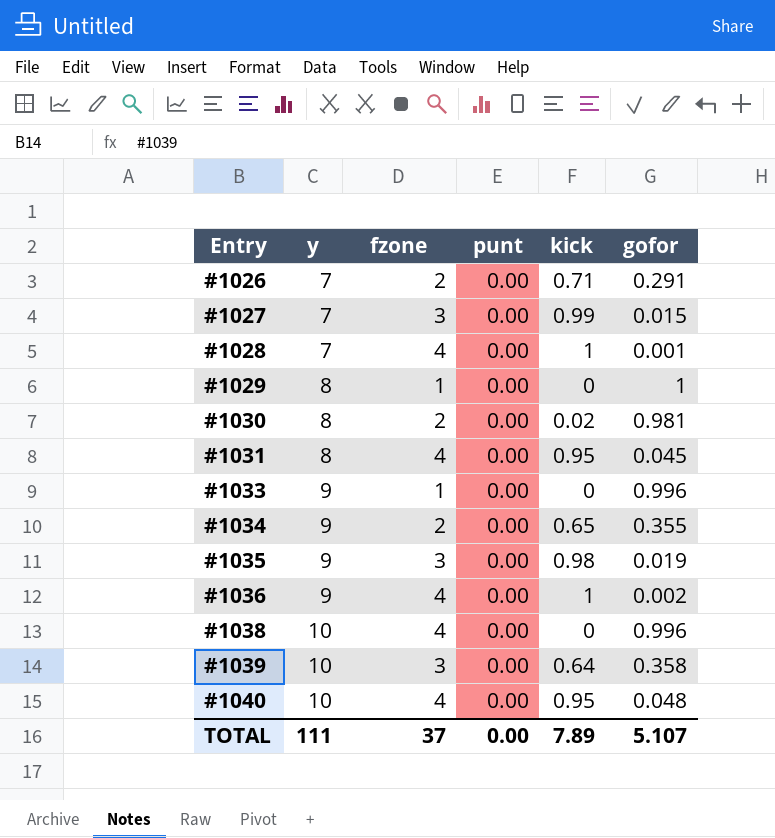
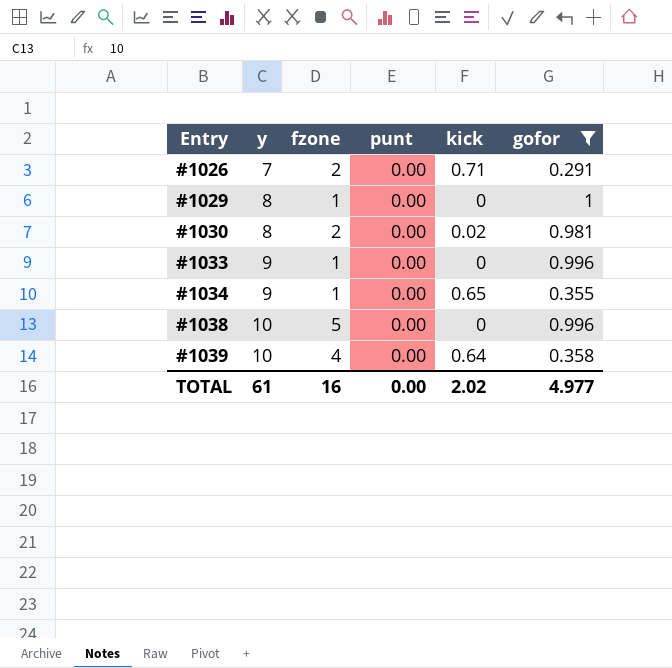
filter: none -> gofor >= 0.291
#1034 | fzone: 2 -> 1
#1038 | fzone: 4 -> 5
#1039 | fzone: 3 -> 4
TOTAL | y: 111 -> 61
TOTAL | fzone: 37 -> 16
TOTAL | kick: 7.89 -> 2.02
TOTAL | gofor: 5.107 -> 4.977

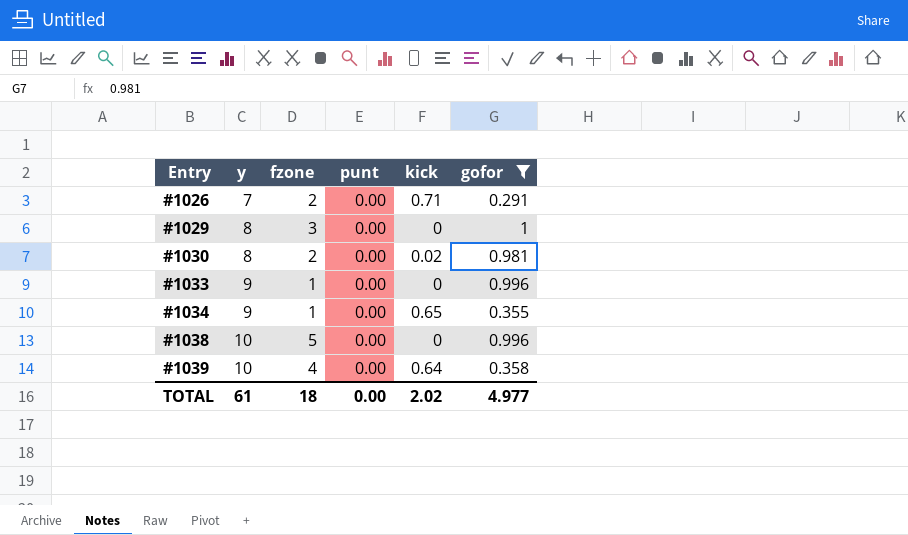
#1029 | fzone: 1 -> 3
TOTAL | fzone: 16 -> 18

